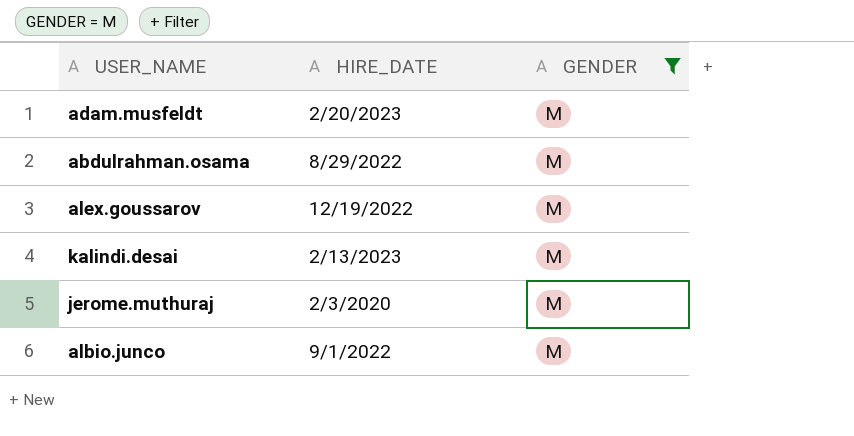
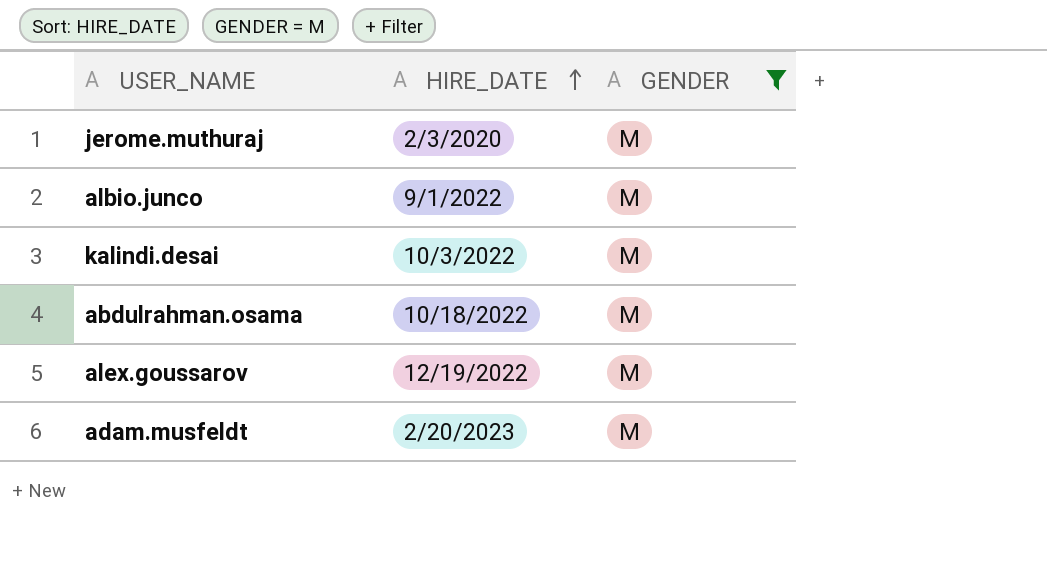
row order: none -> HIRE_DATE ascending
kalindi.desai | HIRE_DATE: 2/13/2023 -> 10/3/2022
abdulrahman.osama | HIRE_DATE: 8/29/2022 -> 10/18/2022

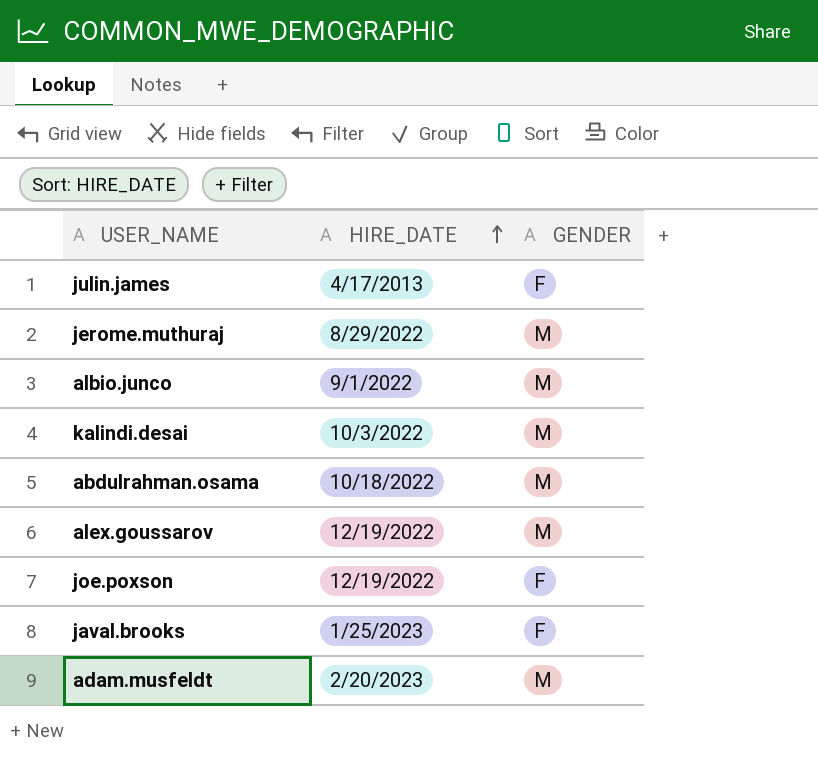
filter: GENDER = M -> none
jerome.muthuraj | HIRE_DATE: 2/3/2020 -> 8/29/2022

